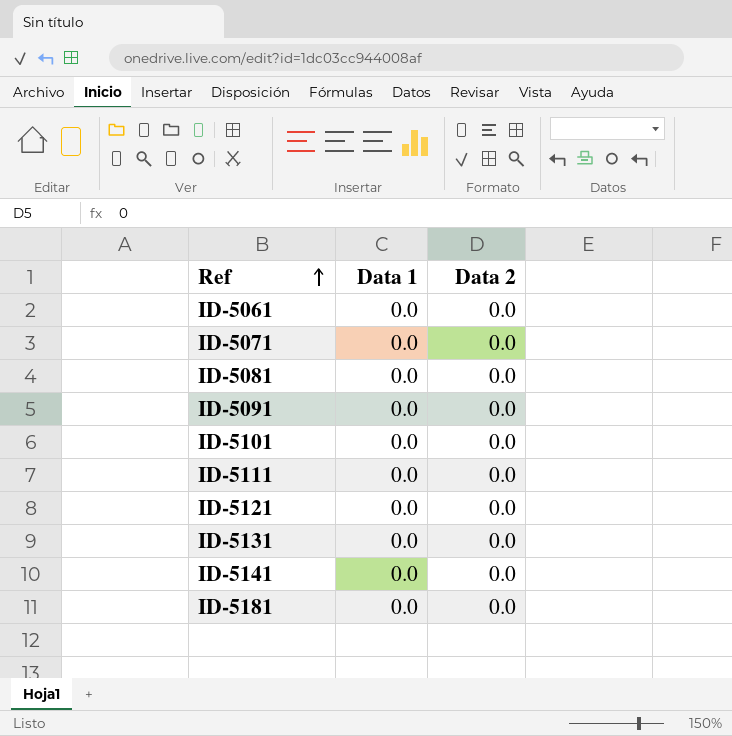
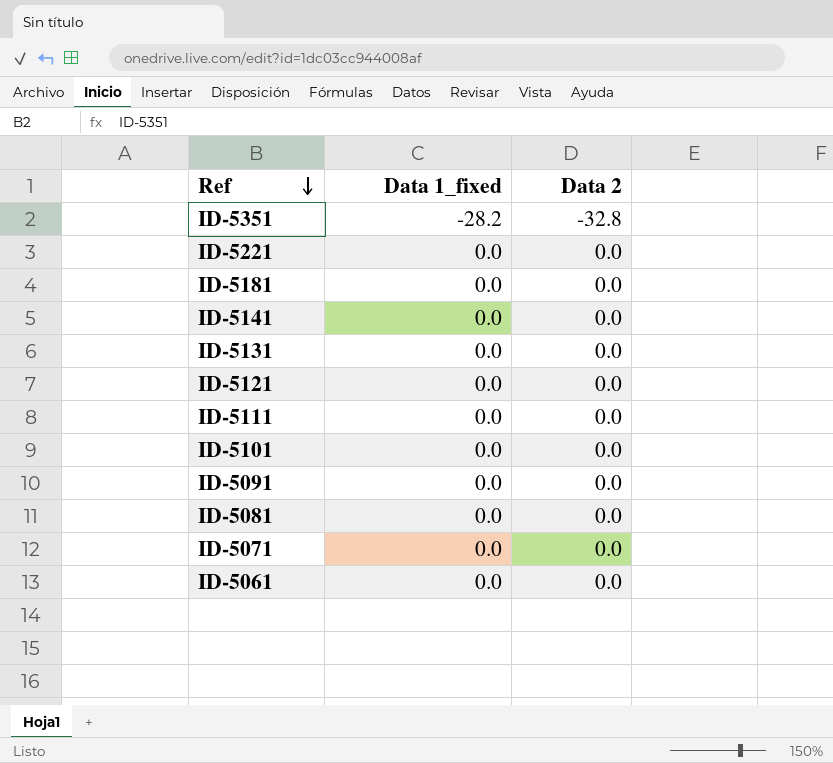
row order: Ref ascending -> Ref descending
column name: Data 1 -> Data 1_fixed
row ID-5351: none -> -28.2 | -32.8
row ID-5221: none -> 0.0 | 0.0

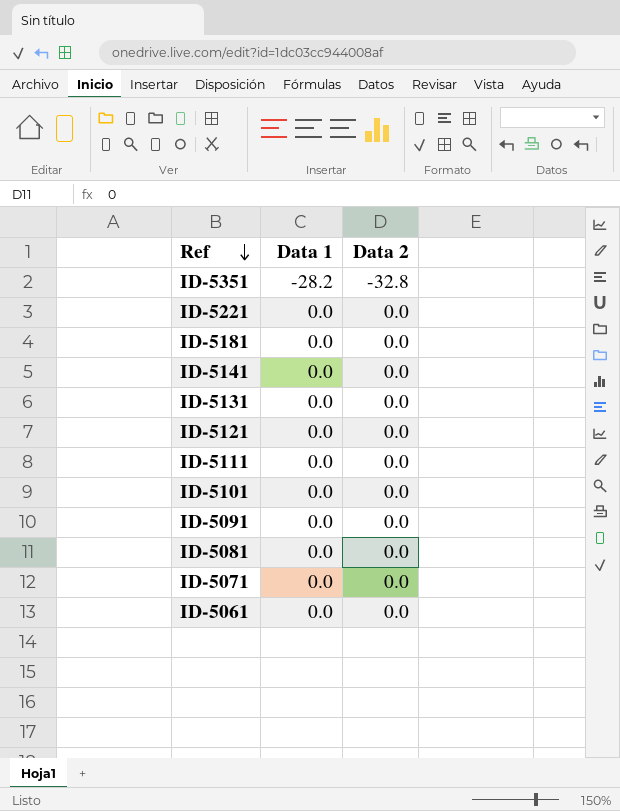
column name: Data 1_fixed -> Data 1

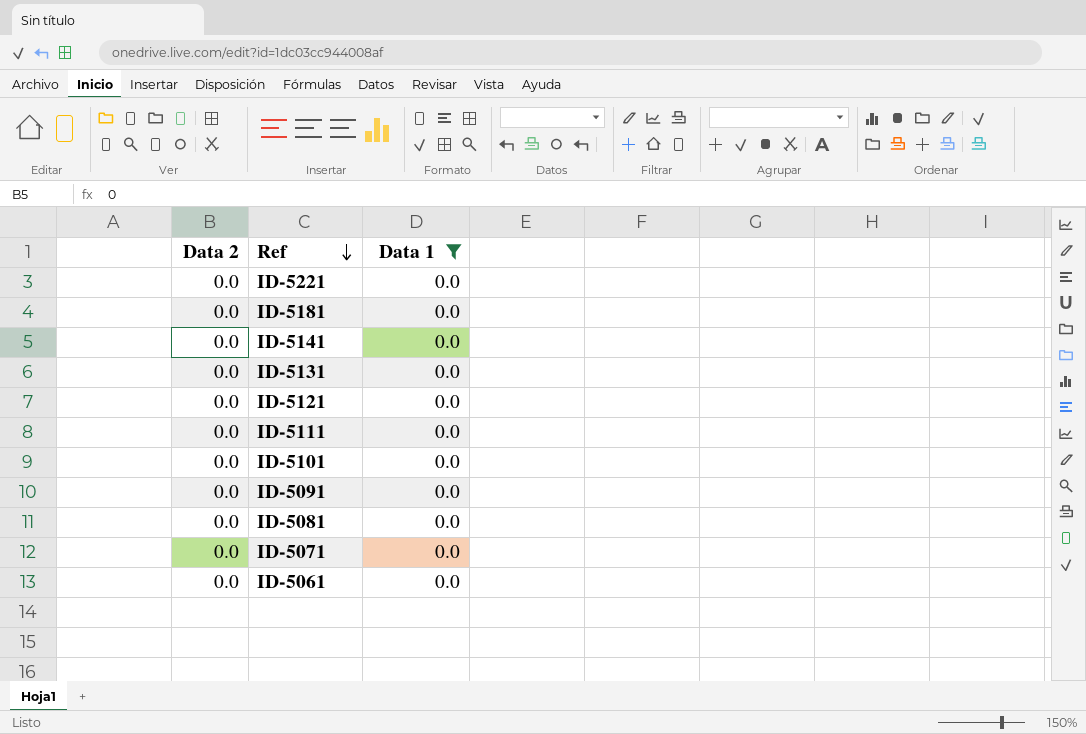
filter: none -> Data 1 = 0.0
column Data 2 | position: 3 -> 1

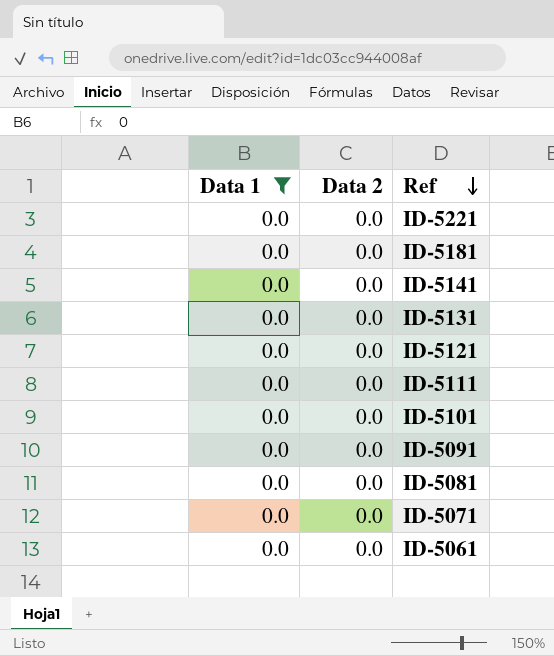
column Data 1 | position: 3 -> 1

